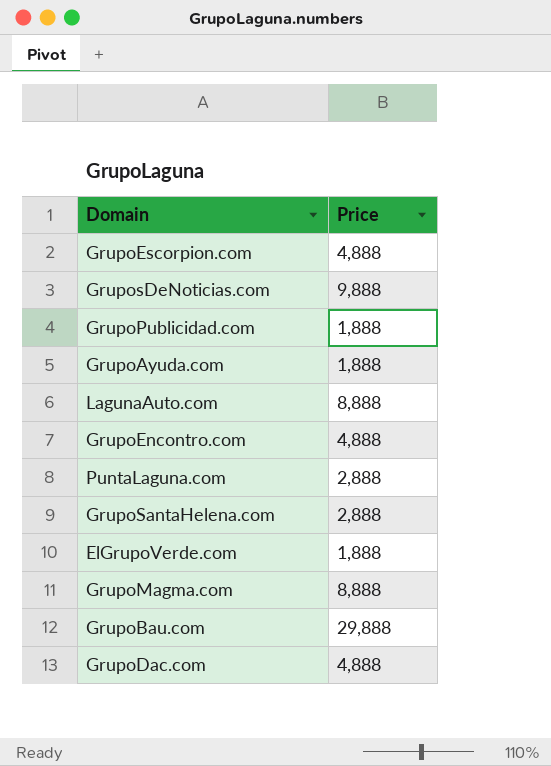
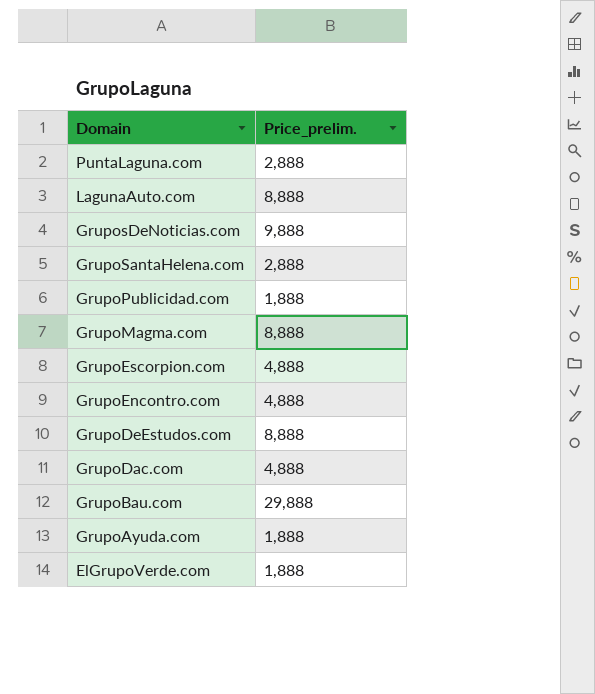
row order: none -> Domain descending
column name: Price -> Price_prelim.
row GrupoDeEstudos.com: none -> 8,888

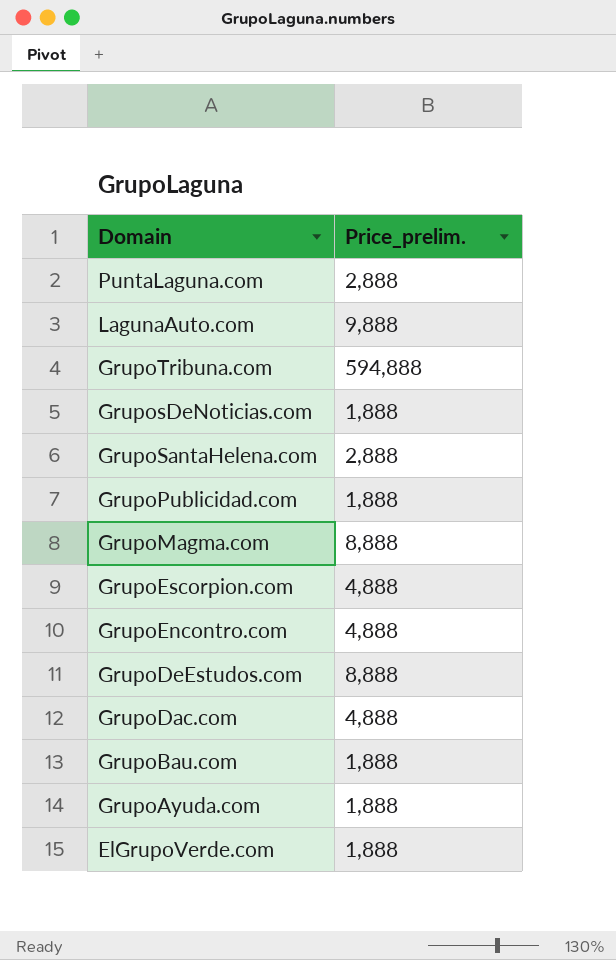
LagunaAuto.com | Price_prelim.: 8,888 -> 9,888
row GrupoTribuna.com: none -> 594,888
GruposDeNoticias.com | Price_prelim.: 9,888 -> 1,888
GrupoBau.com | Price_prelim.: 29,888 -> 1,888

